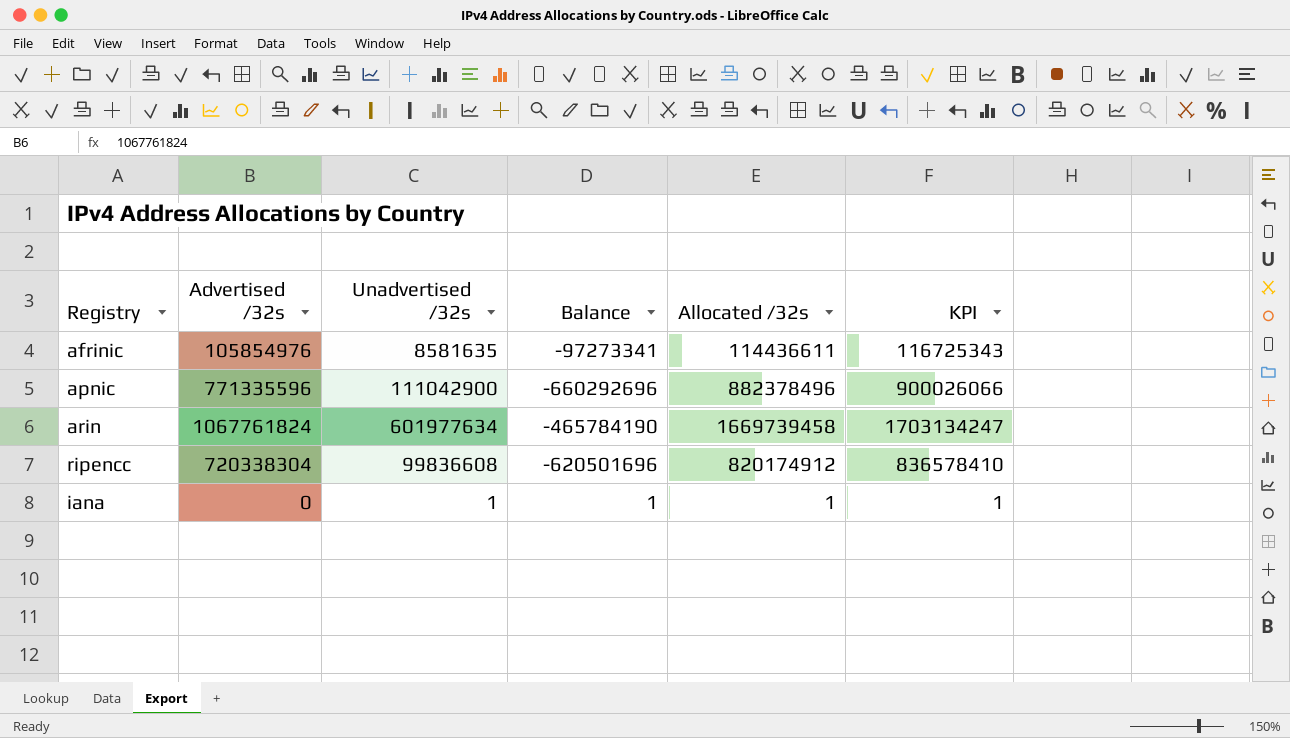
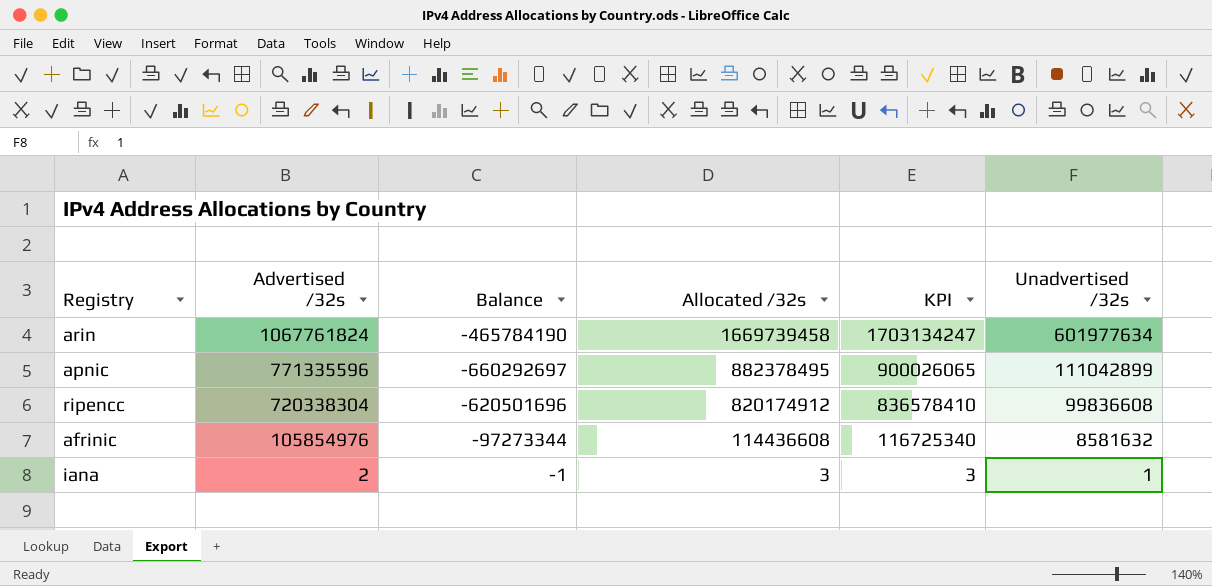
row order: none -> Advertised /32s descending
column Unadvertised /32s | position: 3 -> 6
apnic | Balance: -660292696 -> -660292697
apnic | Allocated /32s: 882378496 -> 882378495
apnic | KPI: 900026066 -> 900026065
apnic | Unadvertised /32s: 111042900 -> 111042899
afrinic | Balance: -97273341 -> -97273344
afrinic | Allocated /32s: 114436611 -> 114436608
afrinic | KPI: 116725343 -> 116725340
afrinic | Unadvertised /32s: 8581635 -> 8581632
iana | Advertised /32s: 0 -> 2
iana | Balance: 1 -> -1
iana | Allocated /32s: 1 -> 3
iana | KPI: 1 -> 3

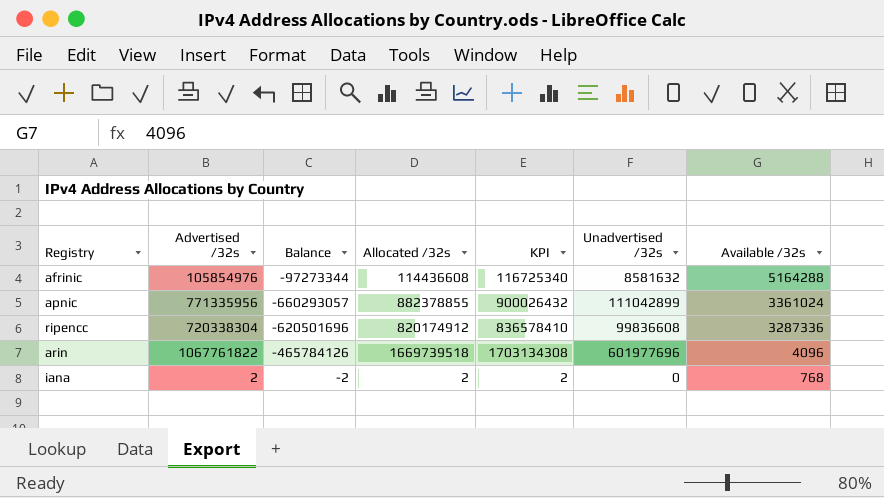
row order: Advertised /32s descending -> Available /32s descending
column Available /32s | position: none -> 7
apnic | Advertised /32s: 771335596 -> 771335956
apnic | Balance: -660292697 -> -660293057
apnic | Allocated /32s: 882378495 -> 882378855
apnic | KPI: 900026065 -> 900026432
arin | Advertised /32s: 1067761824 -> 1067761822
arin | Balance: -465784190 -> -465784126
arin | Allocated /32s: 1669739458 -> 1669739518
arin | KPI: 1703134247 -> 1703134308
arin | Unadvertised /32s: 601977634 -> 601977696
iana | Balance: -1 -> -2
iana | Allocated /32s: 3 -> 2
iana | KPI: 3 -> 2
iana | Unadvertised /32s: 1 -> 0

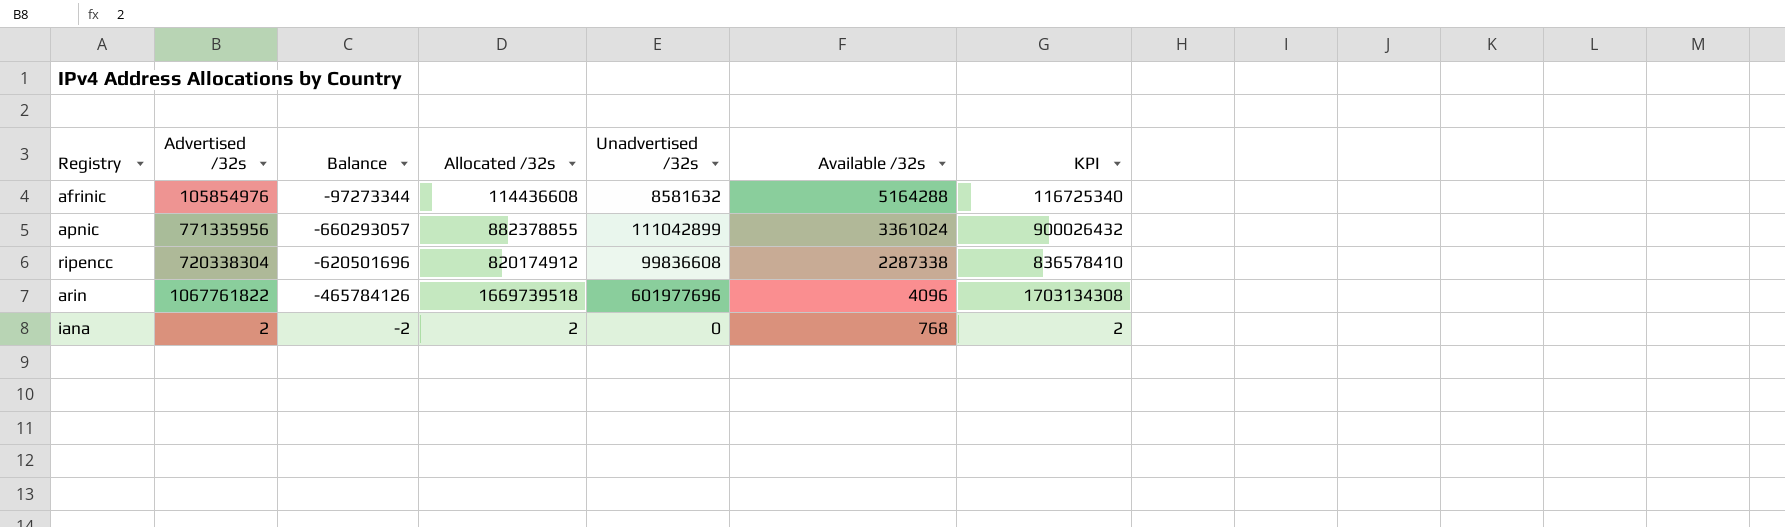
column KPI | position: 5 -> 7
ripencc | Available /32s: 3287336 -> 2287338

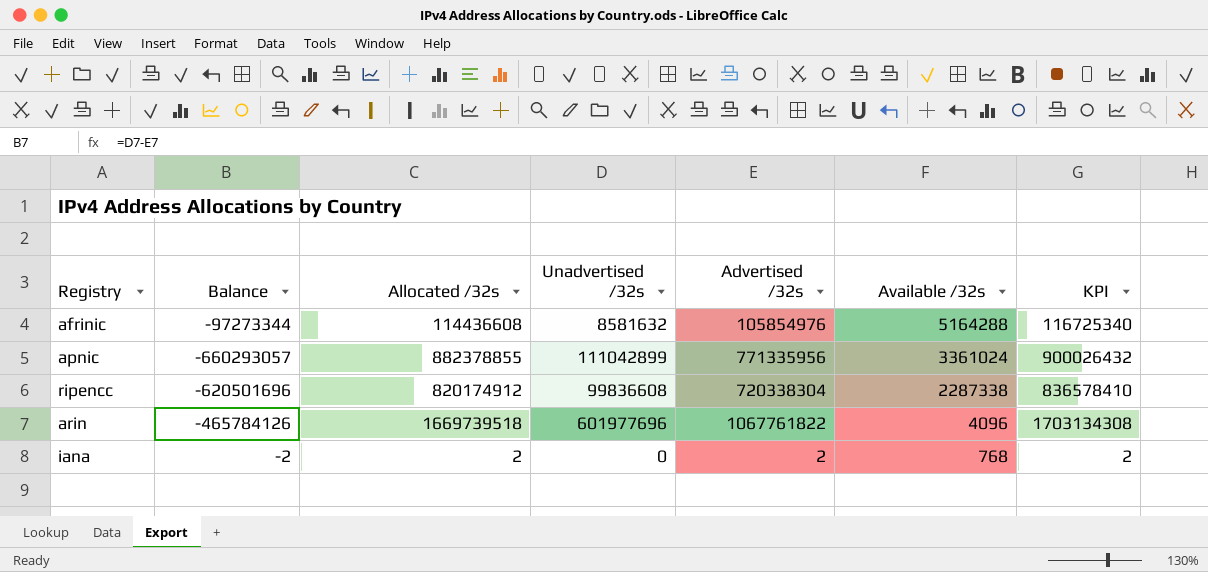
column Advertised /32s | position: 2 -> 5

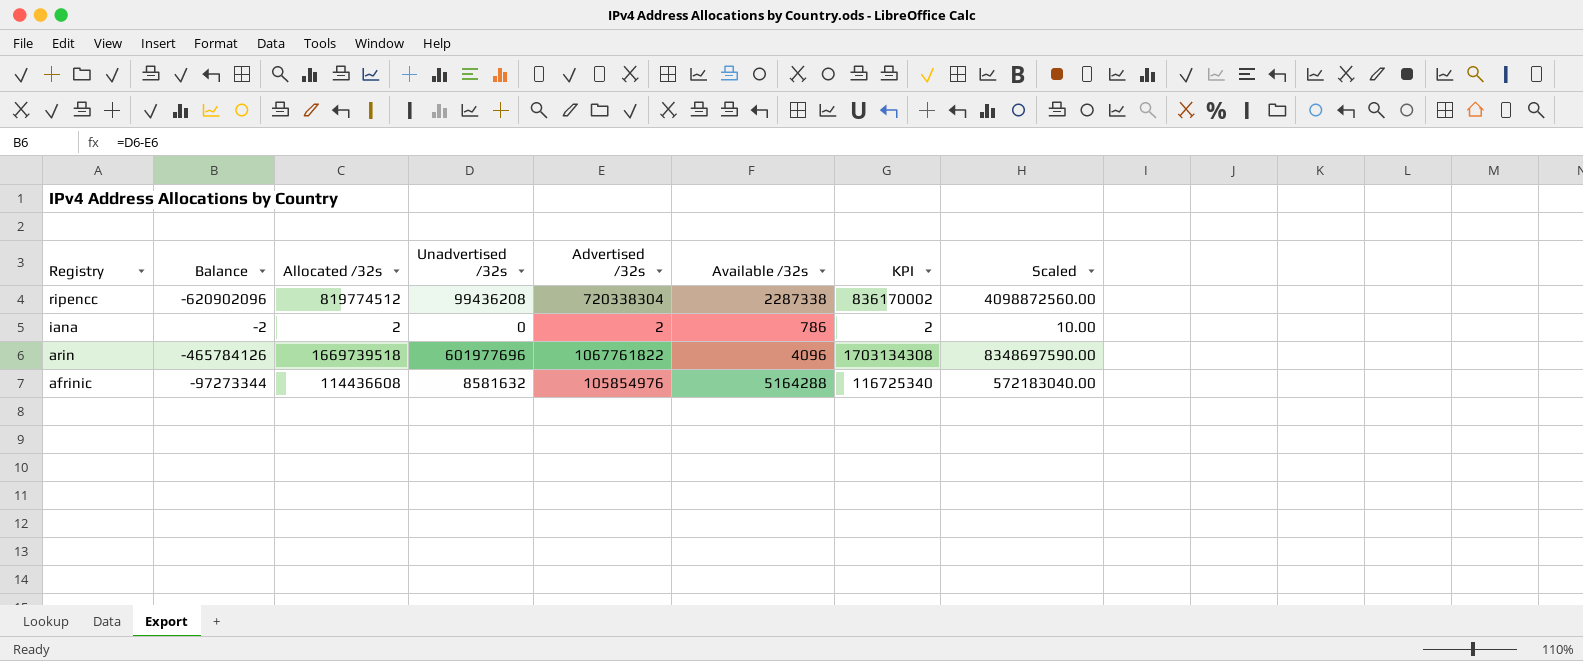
row order: Available /32s descending -> Registry descending
column Scaled | formula: none -> [Allocated /32s] * 5
row apnic: -660293057 | 882378855 | 111042899 | 771335956 | 3361024 | 900026432 -> none
ripencc | Balance: -620501696 -> -620902096
ripencc | Allocated /32s: 820174912 -> 819774512
ripencc | Unadvertised /32s: 99836608 -> 99436208
ripencc | KPI: 836578410 -> 836170002
iana | Available /32s: 768 -> 786

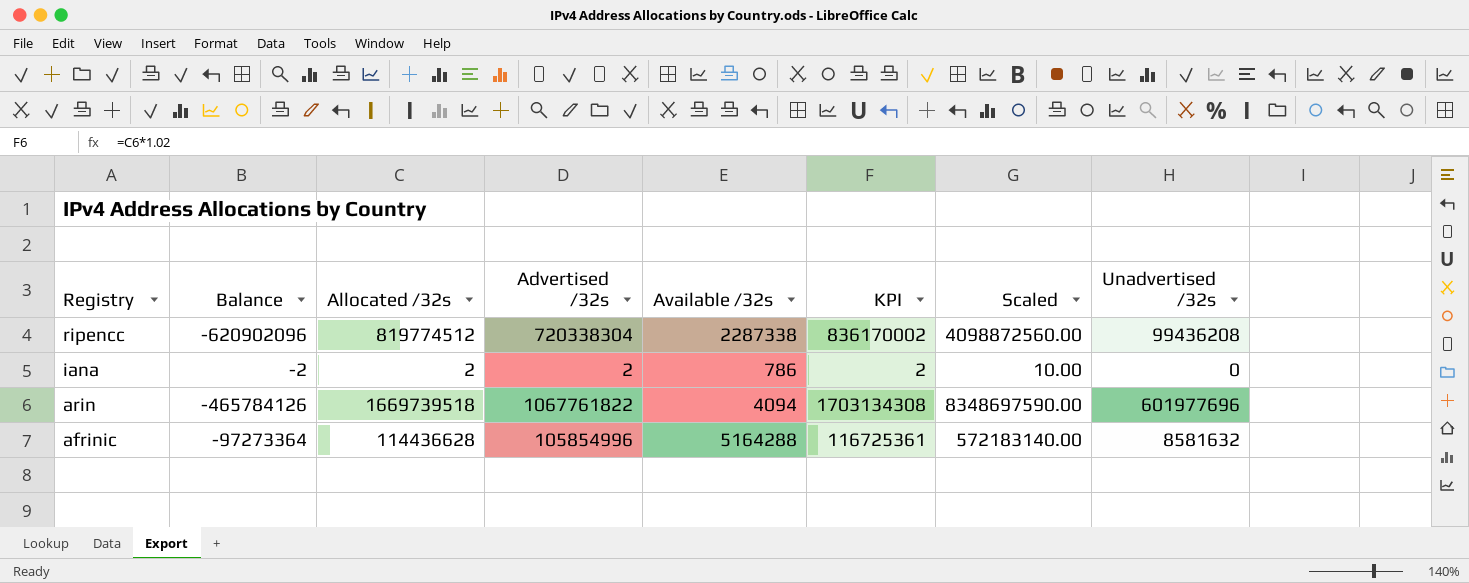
column Unadvertised /32s | position: 4 -> 8
arin | Available /32s: 4096 -> 4094
afrinic | Balance: -97273344 -> -97273364
afrinic | Allocated /32s: 114436608 -> 114436628
afrinic | Advertised /32s: 105854976 -> 105854996
afrinic | KPI: 116725340 -> 116725361
afrinic | Scaled: 572183040.00 -> 572183140.00

